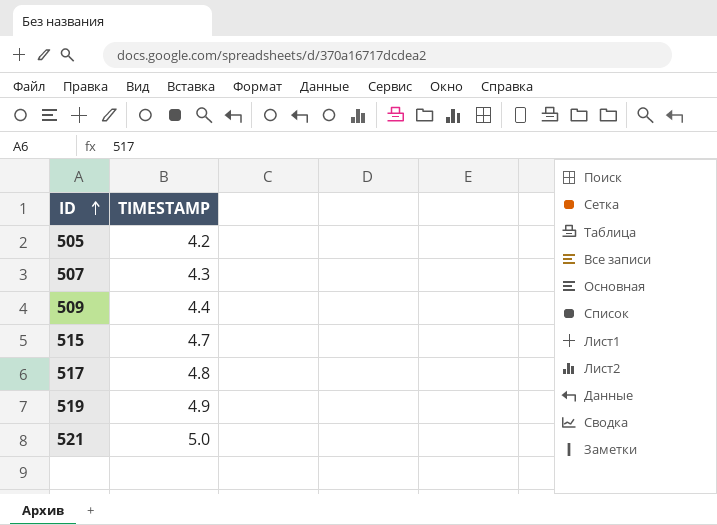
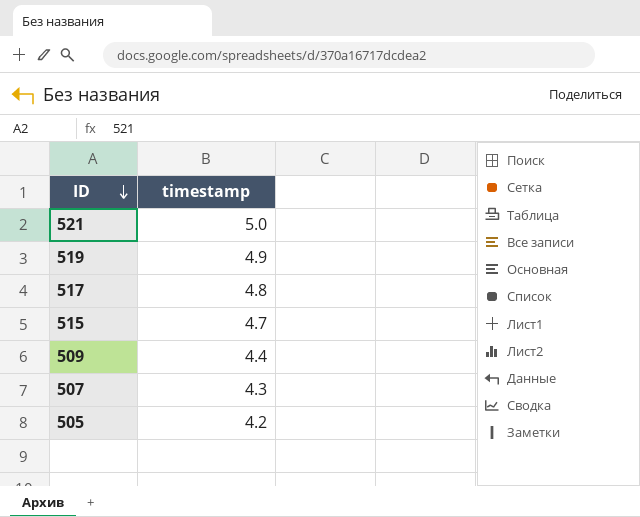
row order: ID ascending -> ID descending
column name: TIMESTAMP -> timestamp

